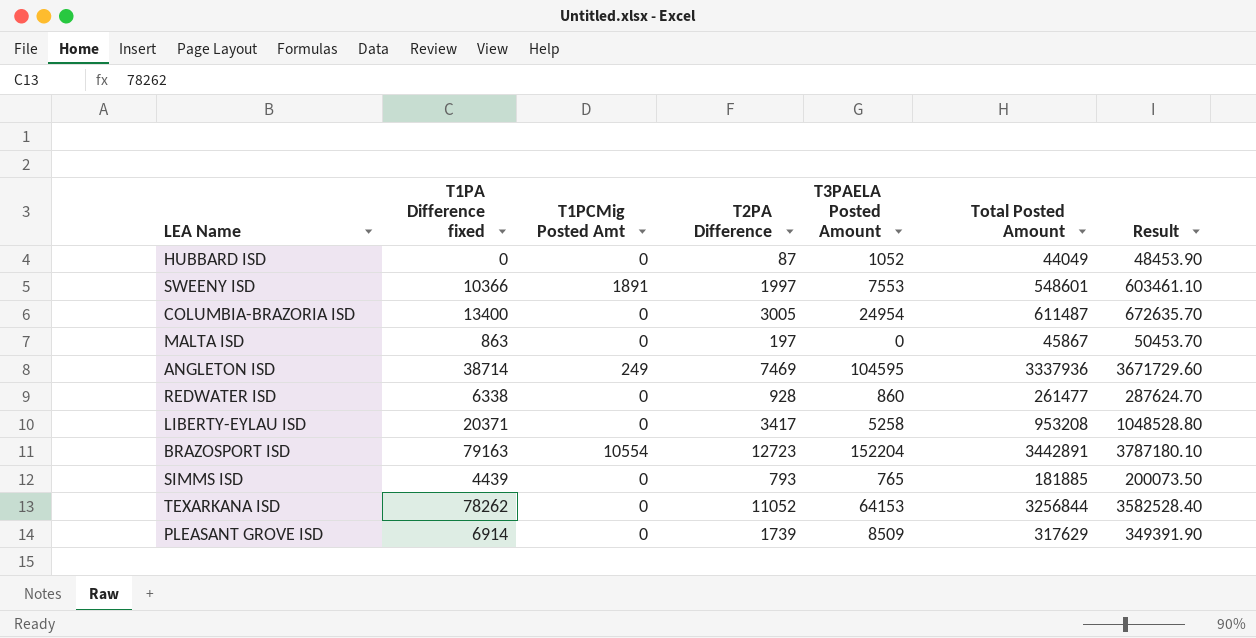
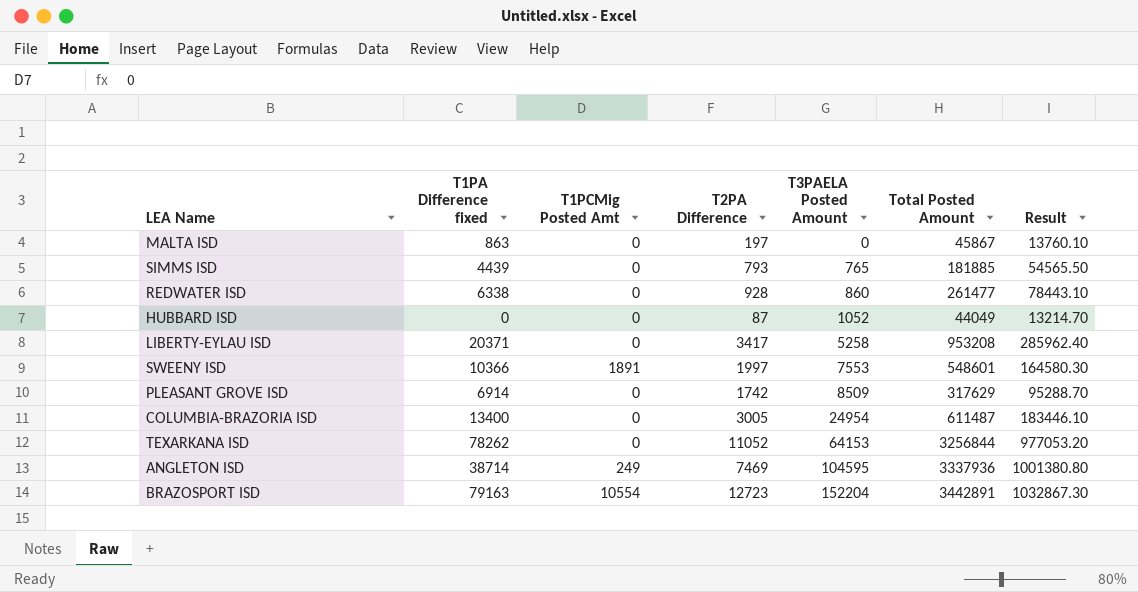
row order: none -> T3PAELA Posted Amount ascending
column Result | formula: [Total Posted Amount] * 1.1 -> [Total Posted Amount] * 0.3
PLEASANT GROVE ISD | T2PA Difference: 1739 -> 1742

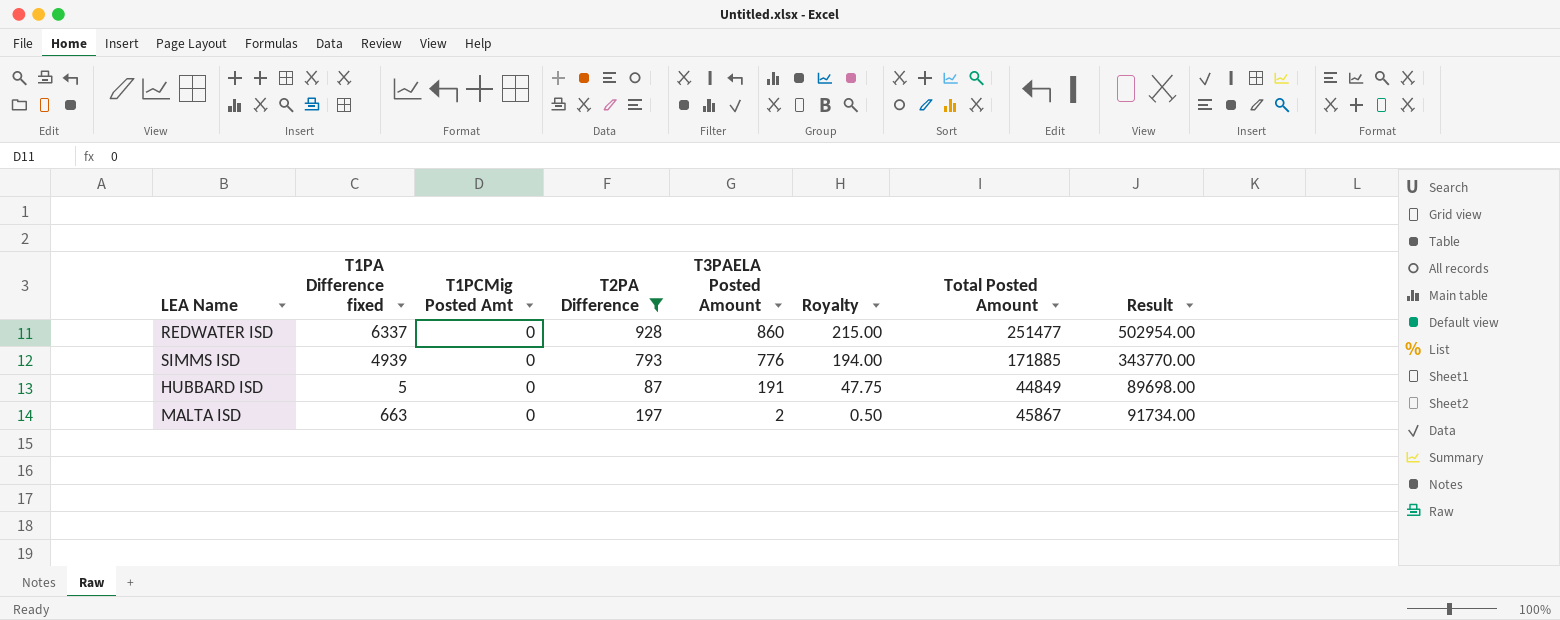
filter: none -> T2PA Difference <= 928
row order: T3PAELA Posted Amount ascending -> T3PAELA Posted Amount descending
column Royalty | formula: none -> [T3PAELA Posted Amount] * 0.25
column Result | formula: [Total Posted Amount] * 0.3 -> [Total Posted Amount] * 2
REDWATER ISD | T1PA Difference fixed: 6338 -> 6337
REDWATER ISD | Total Posted Amount: 261477 -> 251477
SIMMS ISD | T1PA Difference fixed: 4439 -> 4939
SIMMS ISD | T3PAELA Posted Amount: 765 -> 776
SIMMS ISD | Total Posted Amount: 181885 -> 171885
HUBBARD ISD | T1PA Difference fixed: 0 -> 5
HUBBARD ISD | T3PAELA Posted Amount: 1052 -> 191
HUBBARD ISD | Total Posted Amount: 44049 -> 44849
MALTA ISD | T1PA Difference fixed: 863 -> 663
MALTA ISD | T3PAELA Posted Amount: 0 -> 2

